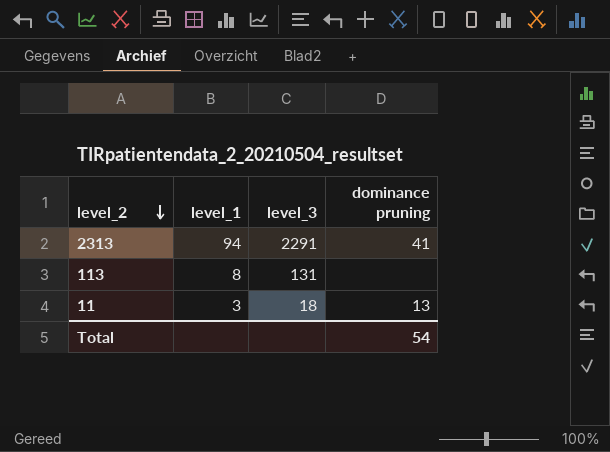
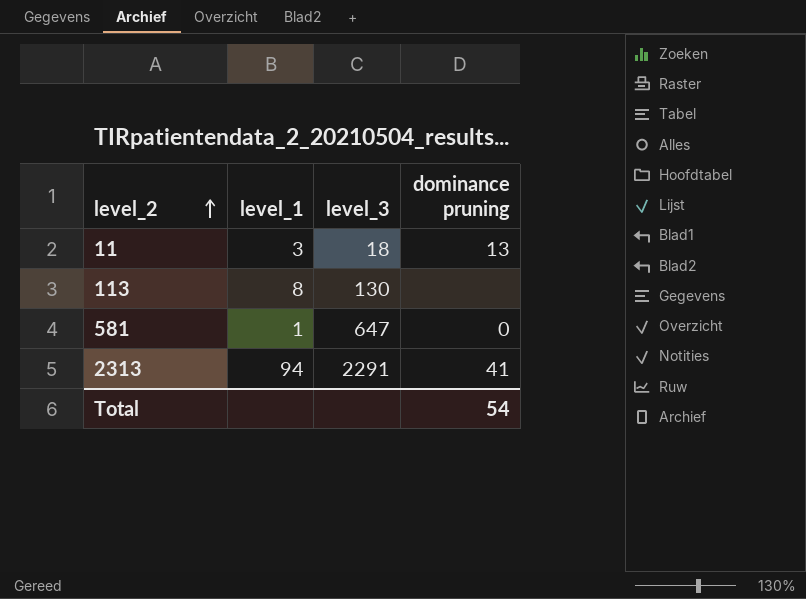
row order: level_2 descending -> level_2 ascending
113 | level_3: 131 -> 130
row 581: none -> 1 | 647 | 0

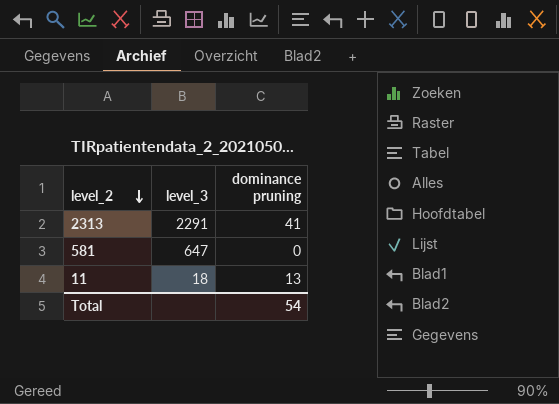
row order: level_2 ascending -> level_2 descending
column level_1 | position: 2 -> none
row 113: 8 | 130 | none -> none

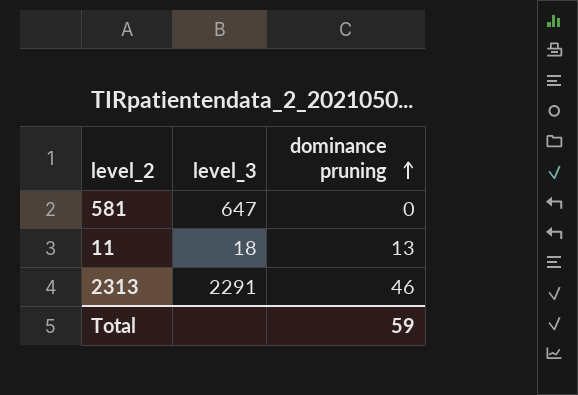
row order: level_2 descending -> dominance pruning ascending
2313 | dominance pruning: 41 -> 46
Total | dominance pruning: 54 -> 59

